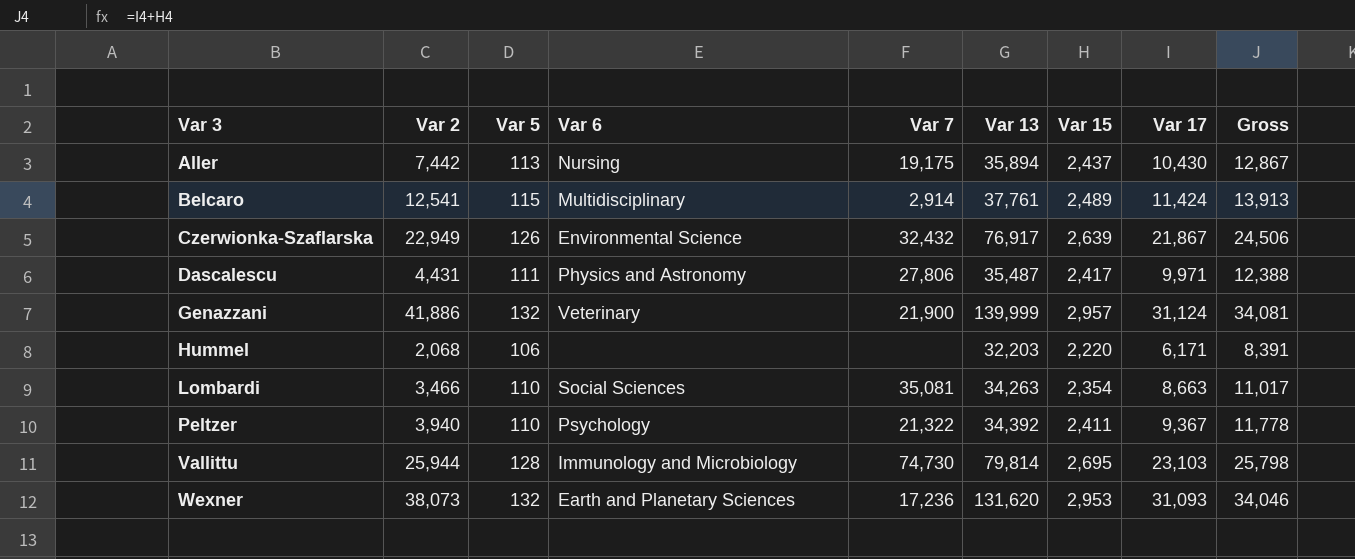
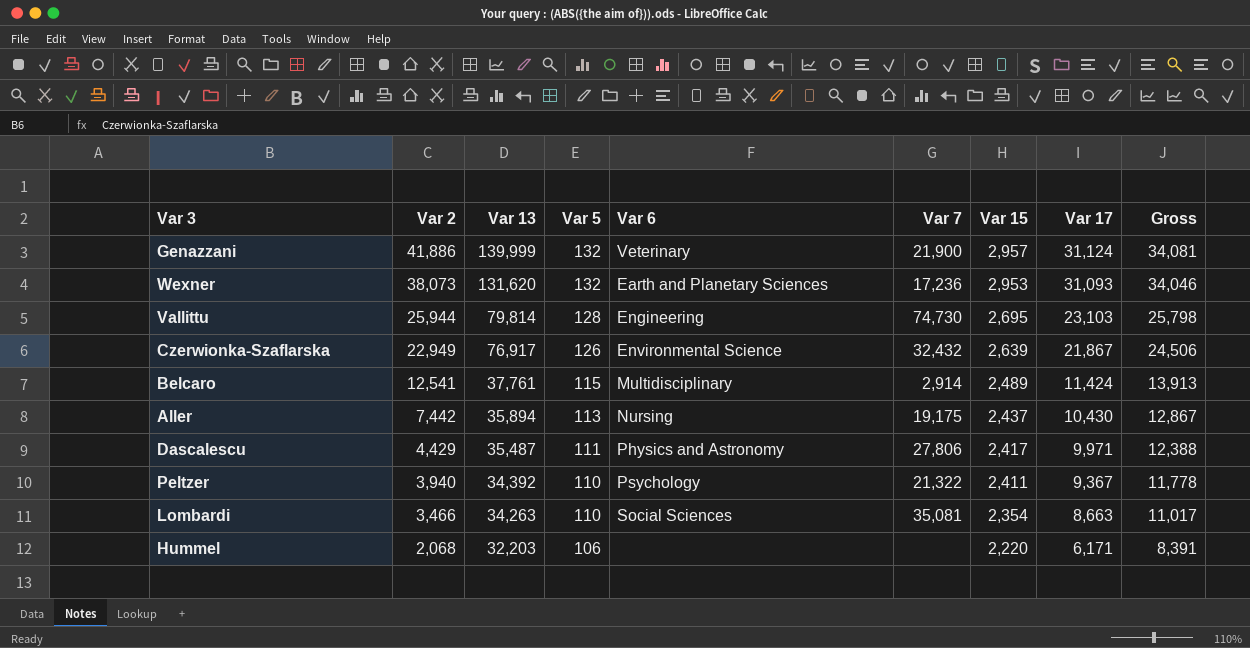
row order: Var 3 ascending -> Var 2 descending
column Var 13 | position: 6 -> 3
Vallittu | Var 6: Immunology and Microbiology -> Engineering
Dascalescu | Var 2: 4,431 -> 4,429

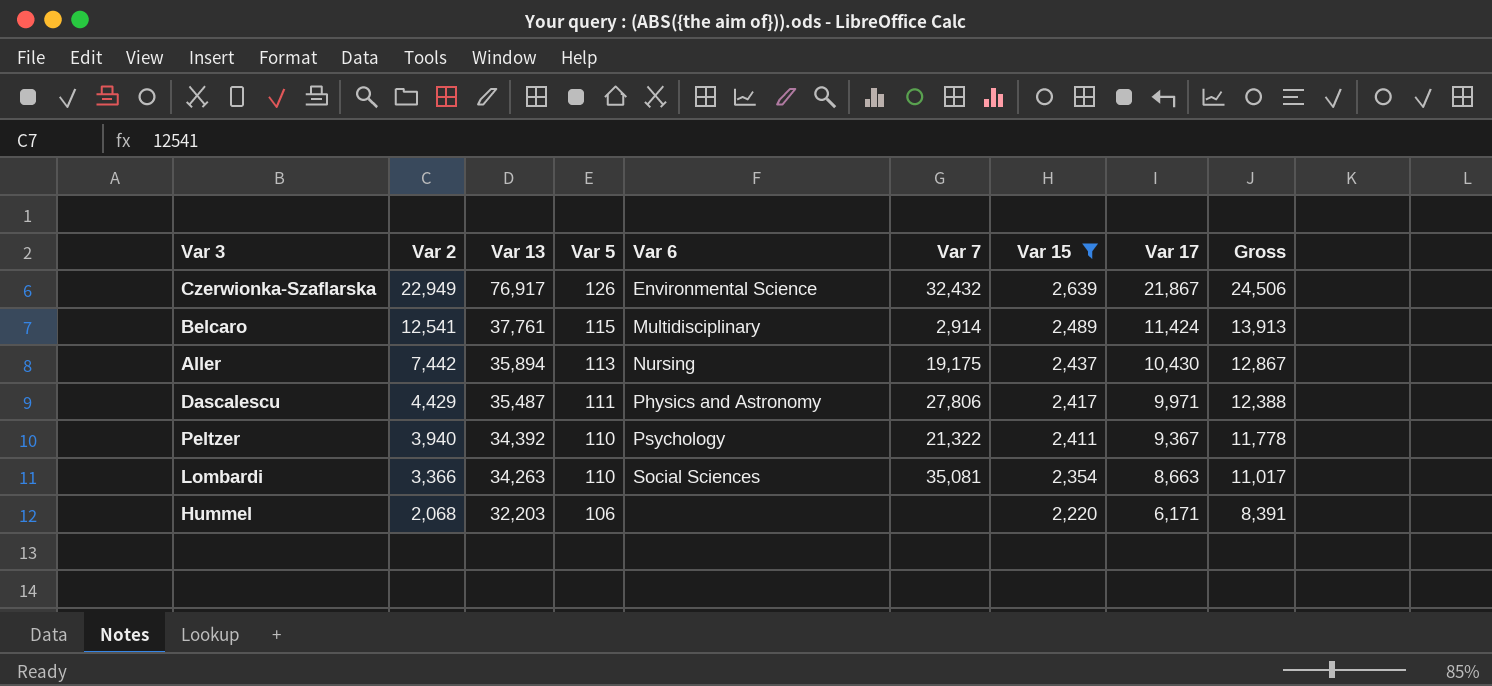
filter: none -> Var 15 <= 2,639
Lombardi | Var 2: 3,466 -> 3,366

